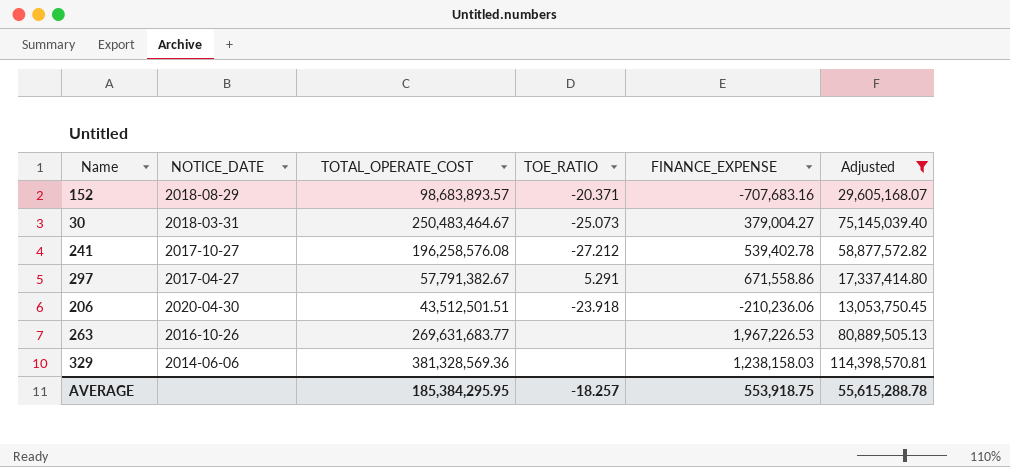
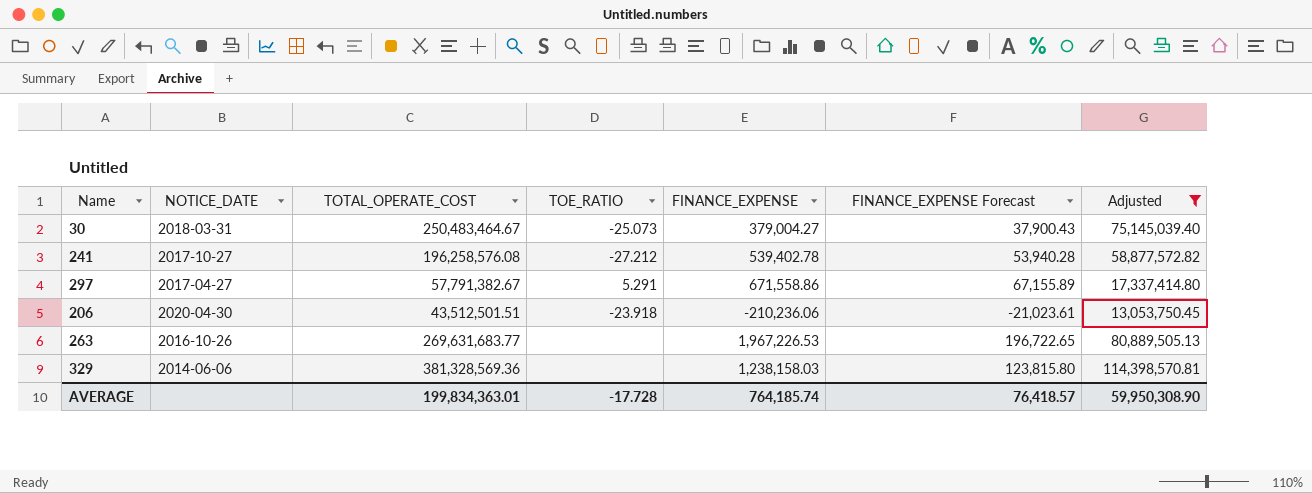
column FINANCE_EXPENSE Forecast | formula: none -> [FINANCE_EXPENSE] * 0.1
row 152: 2018-08-29 | 98,683,893.57 | -20.371 | -707,683.16 | 29,605,168.07 -> none
AVERAGE | TOTAL_OPERATE_COST: 185,384,295.95 -> 199,834,363.01
AVERAGE | TOE_RATIO: -18.257 -> -17.728
AVERAGE | FINANCE_EXPENSE: 553,918.75 -> 764,185.74
AVERAGE | Adjusted: 55,615,288.78 -> 59,950,308.90

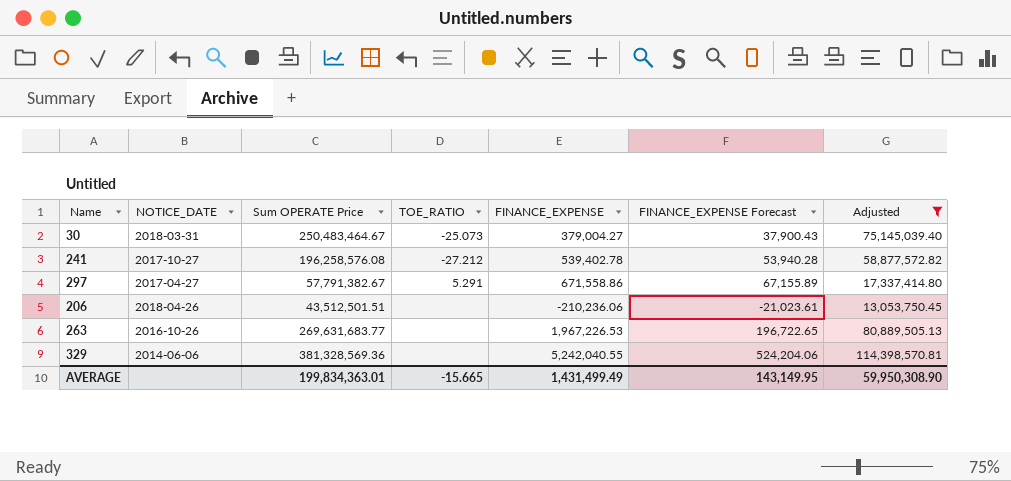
column name: TOTAL_OPERATE_COST -> Sum OPERATE Price
206 | NOTICE_DATE: 2020-04-30 -> 2018-04-26
206 | TOE_RATIO: -23.918 -> none
329 | FINANCE_EXPENSE: 1,238,158.03 -> 5,242,040.55
329 | FINANCE_EXPENSE Forecast: 123,815.80 -> 524,204.06
AVERAGE | TOE_RATIO: -17.728 -> -15.665
AVERAGE | FINANCE_EXPENSE: 764,185.74 -> 1,431,499.49
AVERAGE | FINANCE_EXPENSE Forecast: 76,418.57 -> 143,149.95

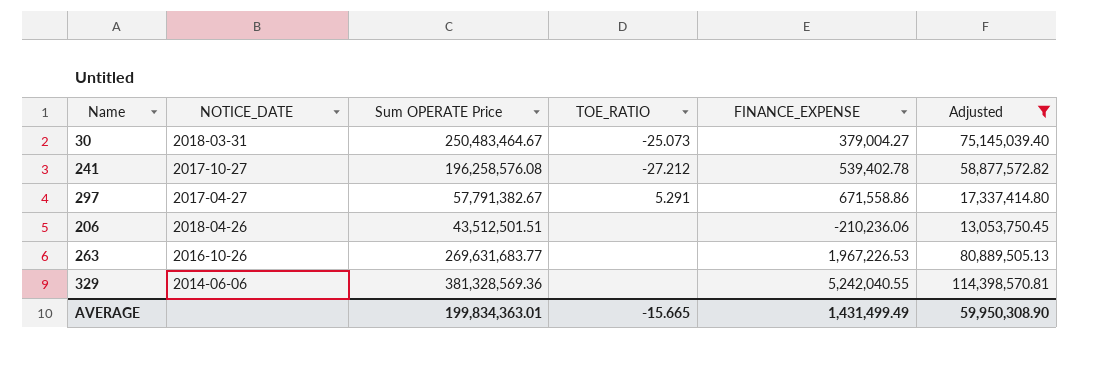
column FINANCE_EXPENSE Forecast | formula: [FINANCE_EXPENSE] * 0.1 -> none

